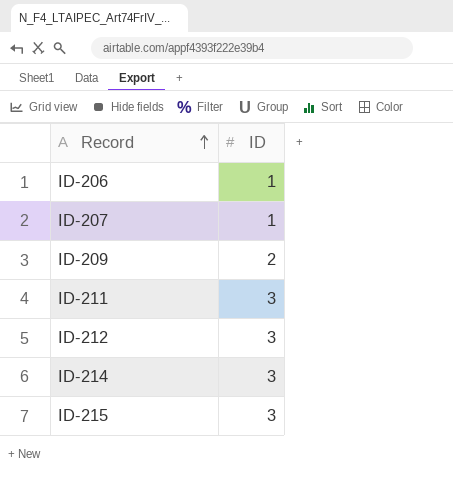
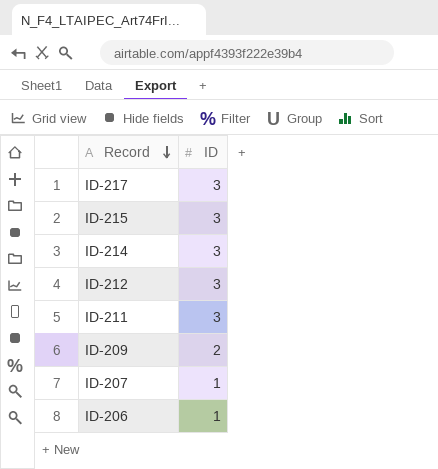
row order: Record ascending -> Record descending
row ID-217: none -> 3

